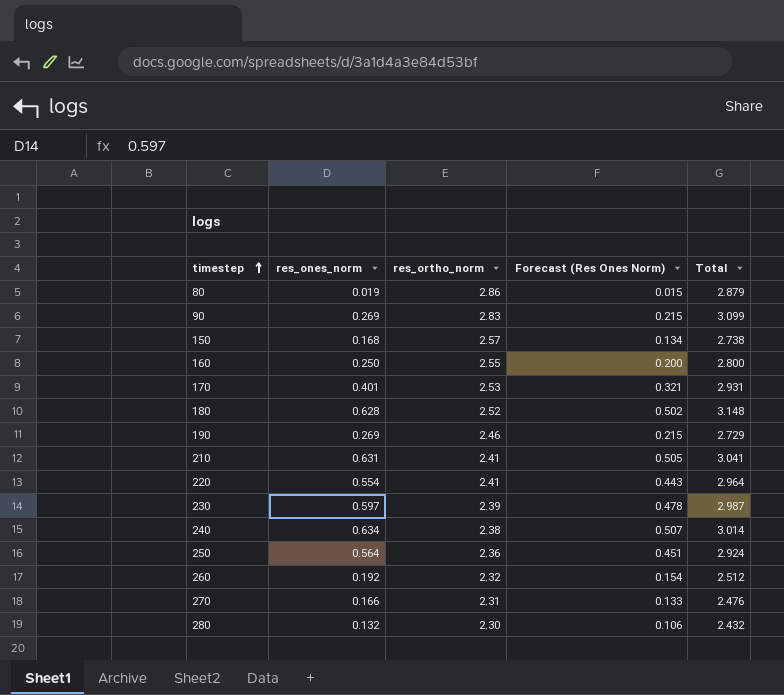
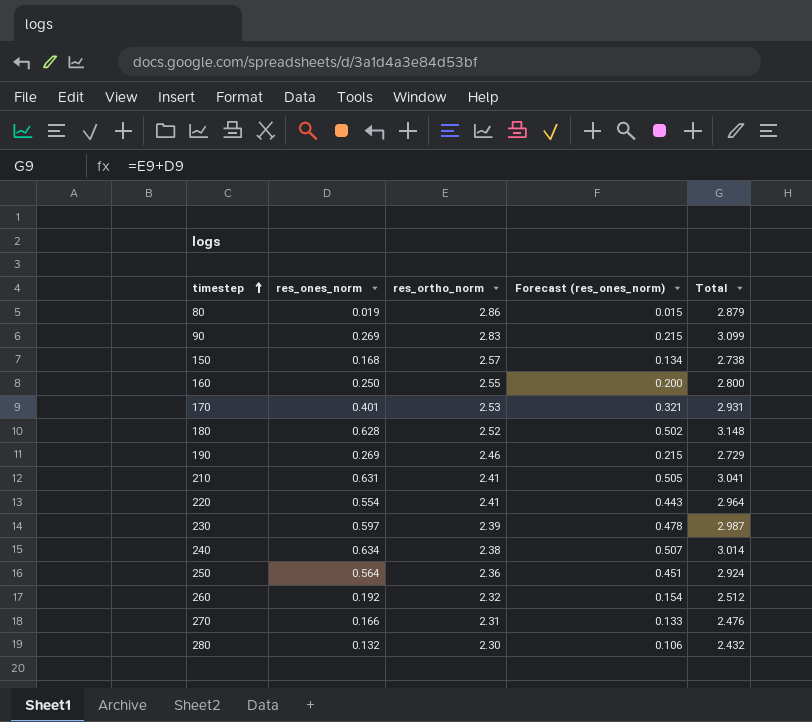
column name: Forecast (Res Ones Norm) -> Forecast (res_ones_norm)

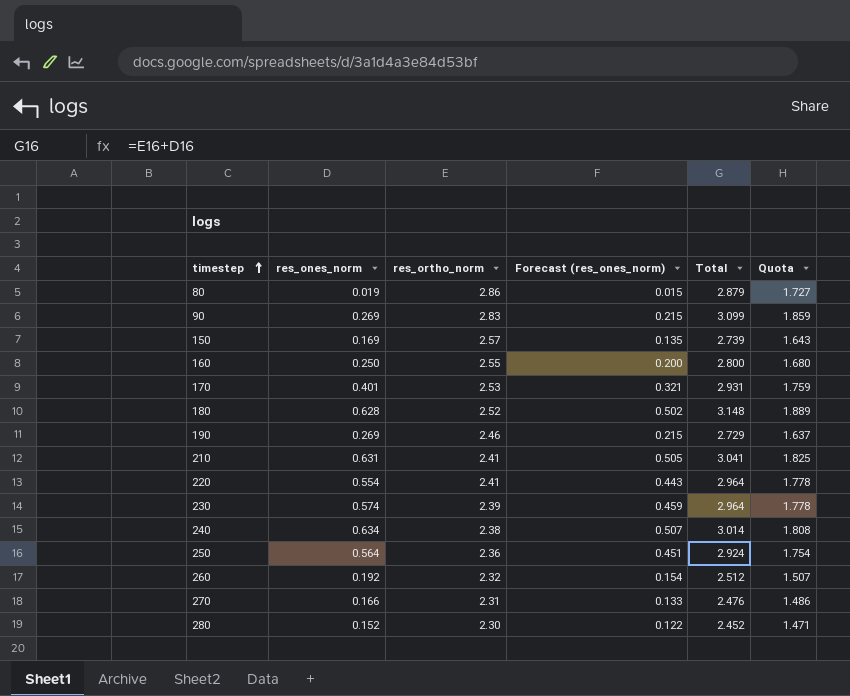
column Quota | formula: none -> [Total] * 0.6
150 | res_ones_norm: 0.168 -> 0.169
150 | Forecast (res_ones_norm): 0.134 -> 0.135
150 | Total: 2.738 -> 2.739
230 | res_ones_norm: 0.597 -> 0.574
230 | Forecast (res_ones_norm): 0.478 -> 0.459
230 | Total: 2.987 -> 2.964
280 | res_ones_norm: 0.132 -> 0.152
280 | Forecast (res_ones_norm): 0.106 -> 0.122
280 | Total: 2.432 -> 2.452

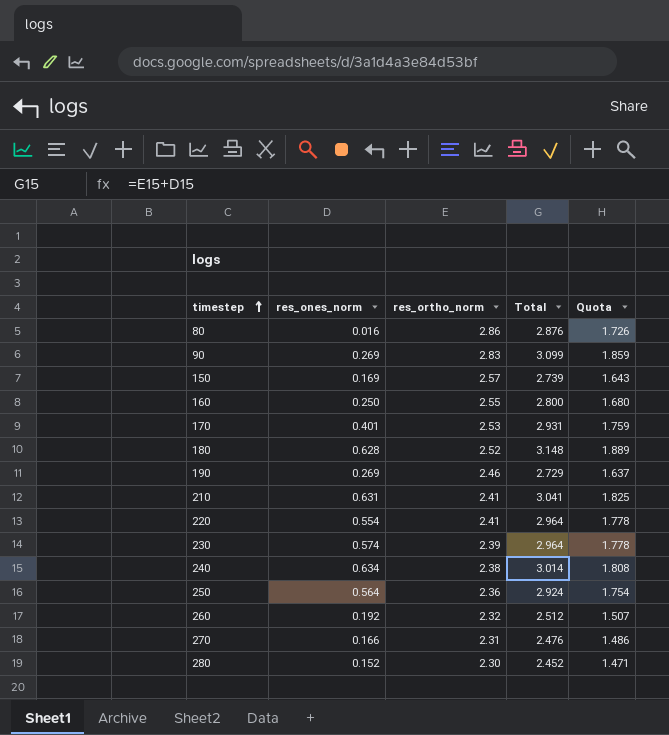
column Forecast (res_ones_norm) | formula: [res_ones_norm] * 0.8 -> none
80 | res_ones_norm: 0.019 -> 0.016
80 | Total: 2.879 -> 2.876
80 | Quota: 1.727 -> 1.726

